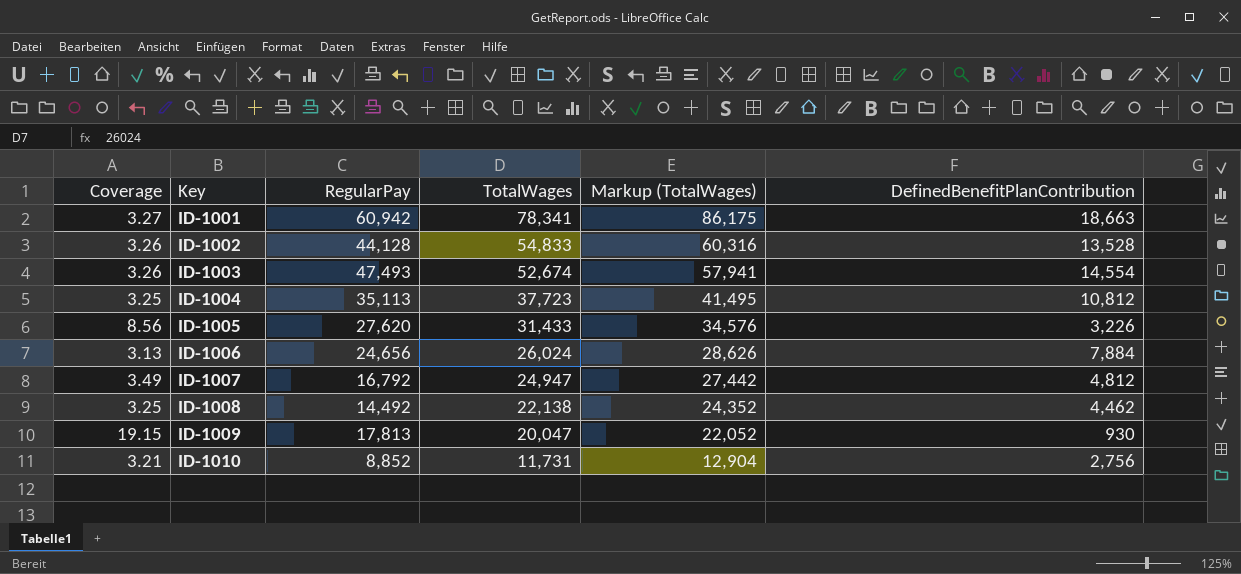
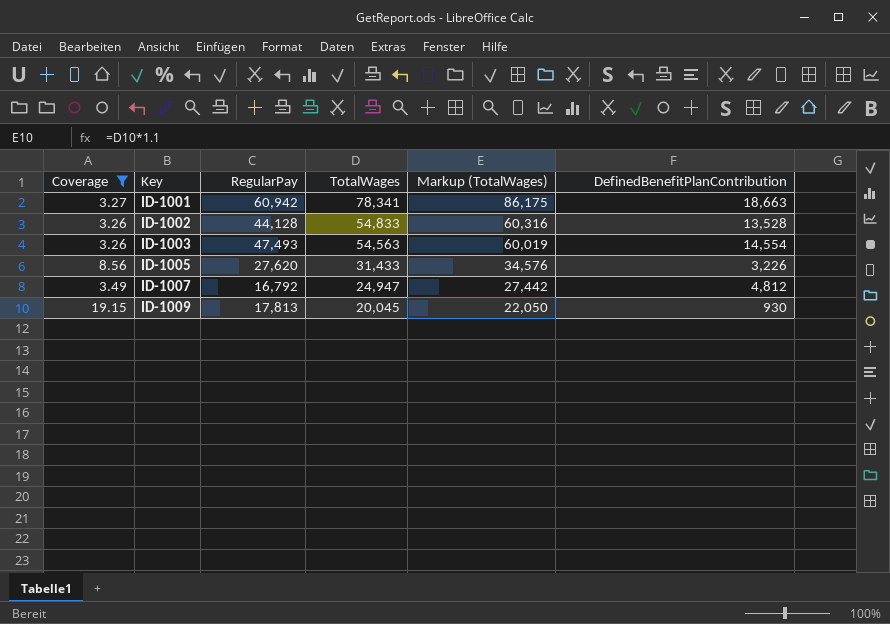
filter: none -> Coverage >= 3.26
ID-1003 | TotalWages: 52,674 -> 54,563
ID-1003 | Markup (TotalWages): 57,941 -> 60,019
ID-1009 | TotalWages: 20,047 -> 20,045
ID-1009 | Markup (TotalWages): 22,052 -> 22,050

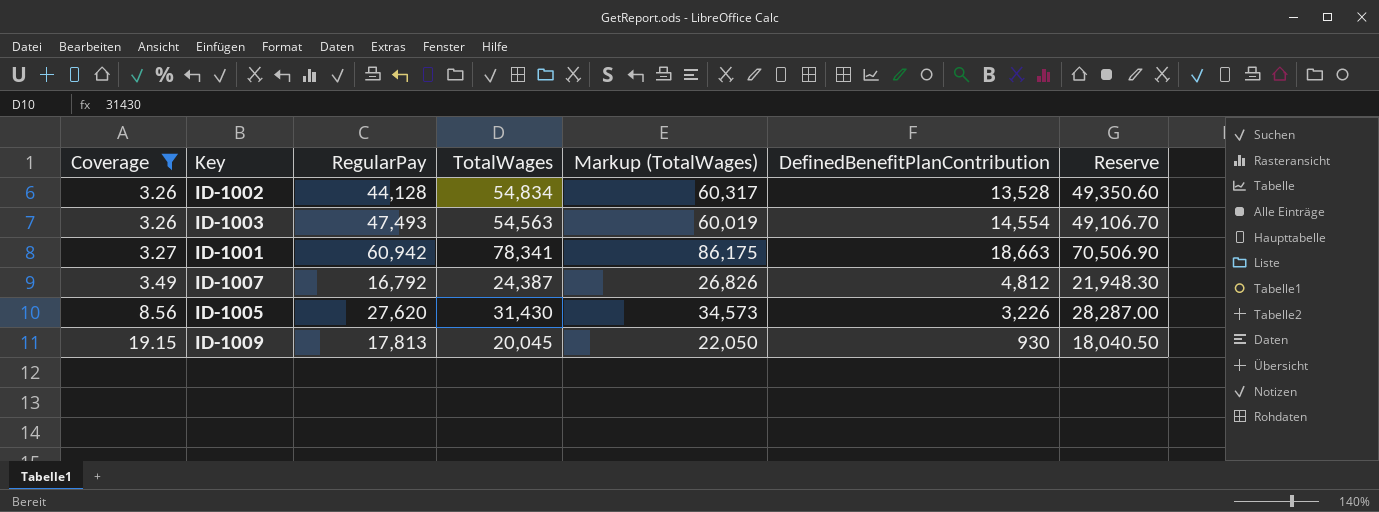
row order: Key ascending -> Coverage ascending
column Reserve | formula: none -> [TotalWages] * 0.9
ID-1002 | TotalWages: 54,833 -> 54,834
ID-1002 | Markup (TotalWages): 60,316 -> 60,317
ID-1007 | TotalWages: 24,947 -> 24,387
ID-1007 | Markup (TotalWages): 27,442 -> 26,826
ID-1005 | TotalWages: 31,433 -> 31,430
ID-1005 | Markup (TotalWages): 34,576 -> 34,573

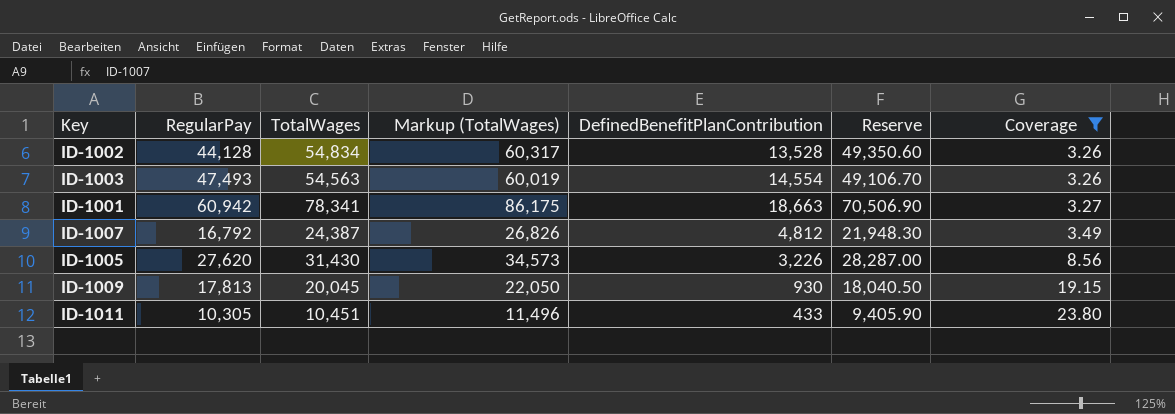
column Coverage | position: 1 -> 7
row ID-1011: none -> 10,305 | 10,451 | 11,496 | 433 | 9,405.90 | 23.80

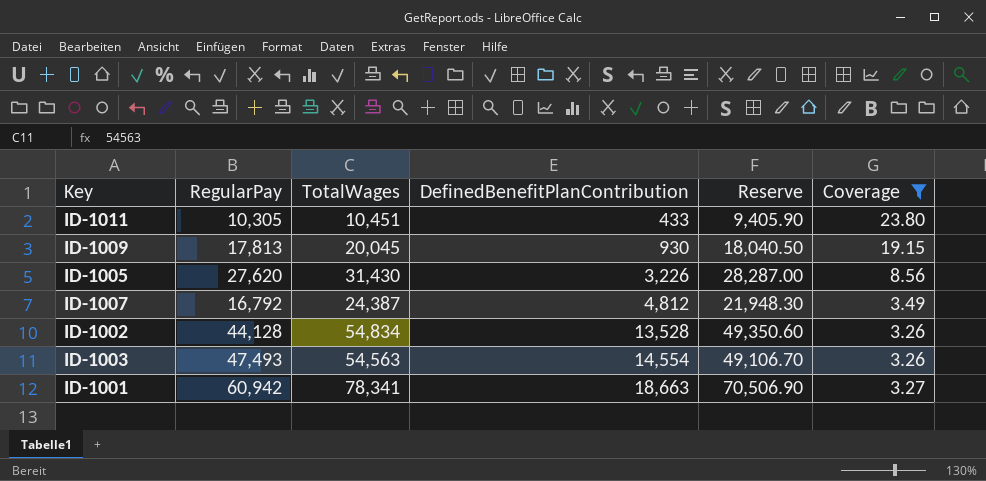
row order: Coverage ascending -> DefinedBenefitPlanContribution ascending
column Markup (TotalWages) | formula: [TotalWages] * 1.1 -> none

